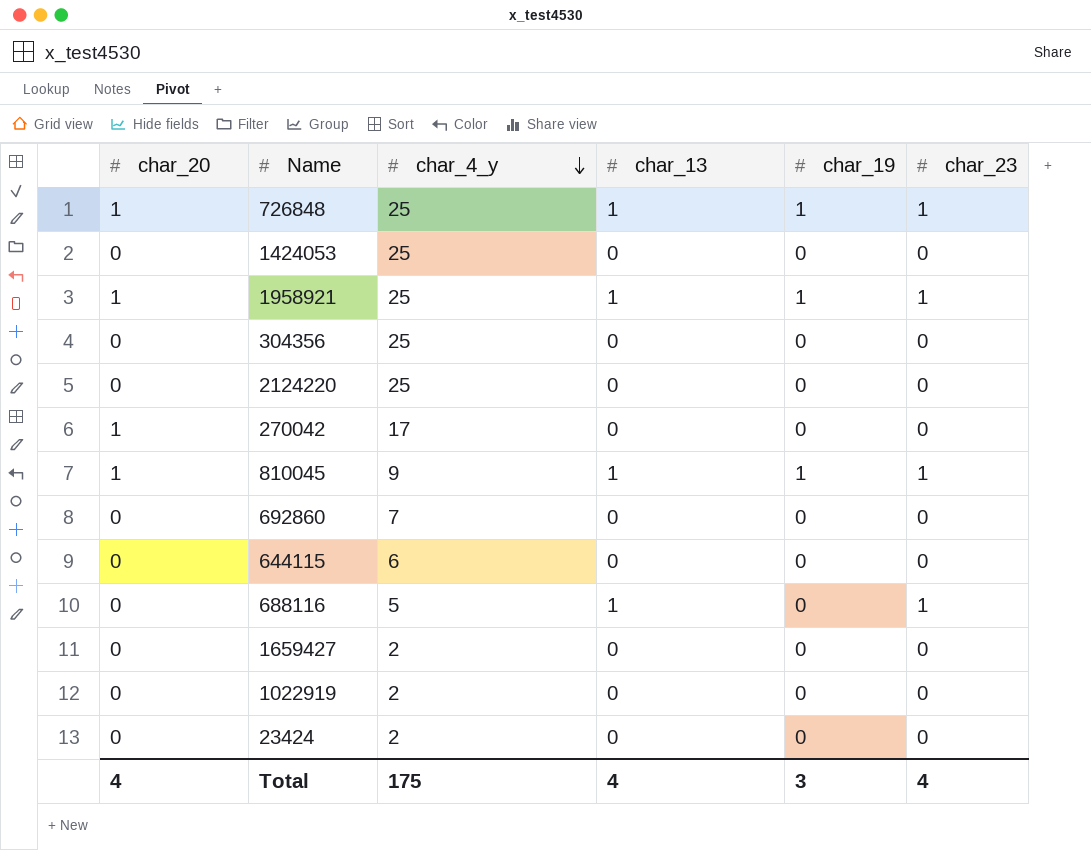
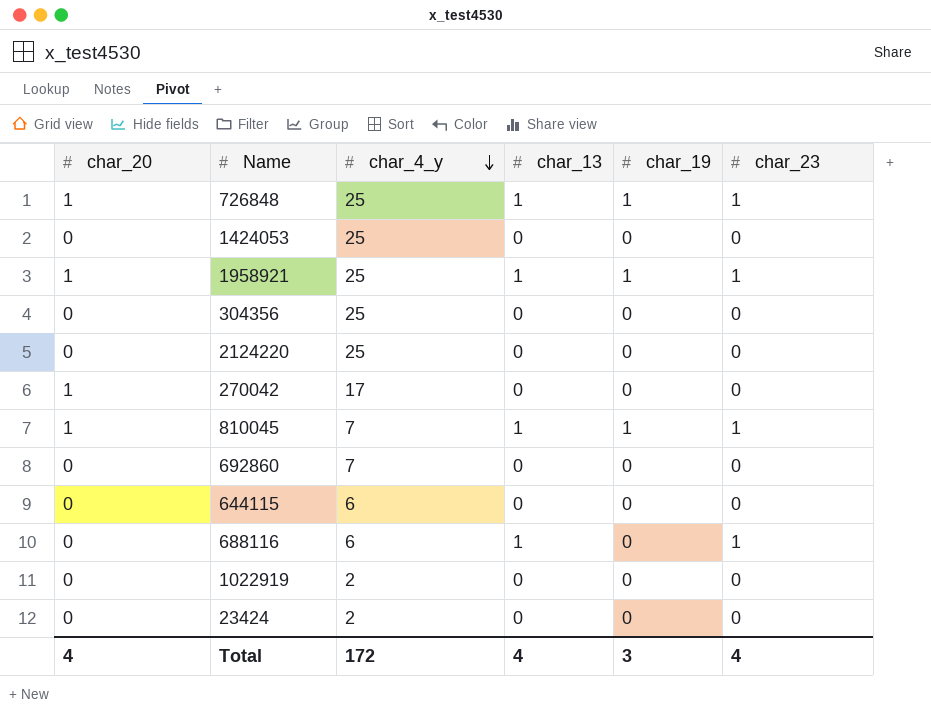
row 1659427: 0 | 2 | 0 | 0 | 0 -> none
810045 | char_4_y: 9 -> 7
688116 | char_4_y: 5 -> 6
Total | char_4_y: 175 -> 172

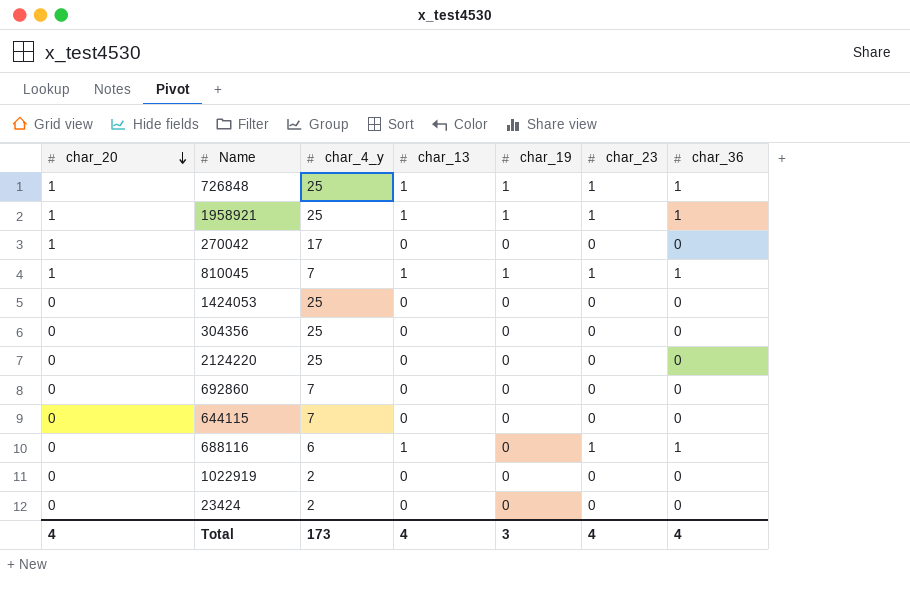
row order: char_4_y descending -> char_20 descending
column char_36 | position: none -> 7
644115 | char_4_y: 6 -> 7
Total | char_4_y: 172 -> 173

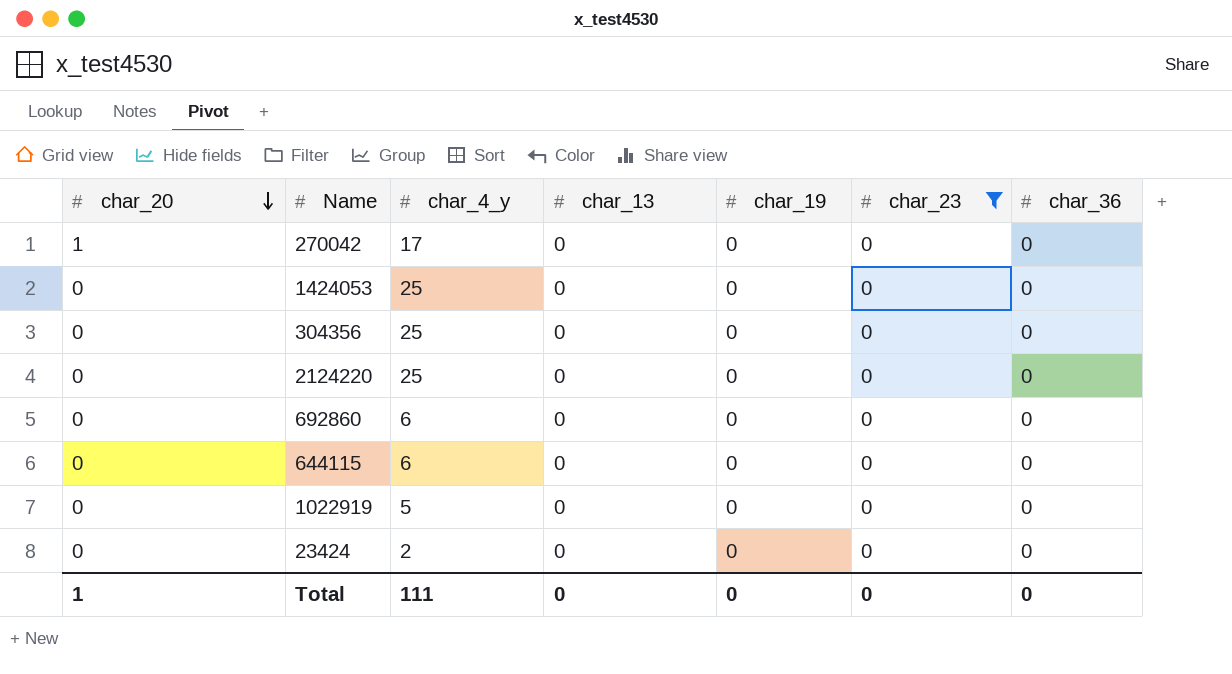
filter: none -> char_23 = 0
692860 | char_4_y: 7 -> 6
644115 | char_4_y: 7 -> 6
1022919 | char_4_y: 2 -> 5
Total | char_20: 4 -> 1
Total | char_4_y: 173 -> 111
Total | char_13: 4 -> 0
Total | char_19: 3 -> 0
Total | char_23: 4 -> 0
Total | char_36: 4 -> 0

